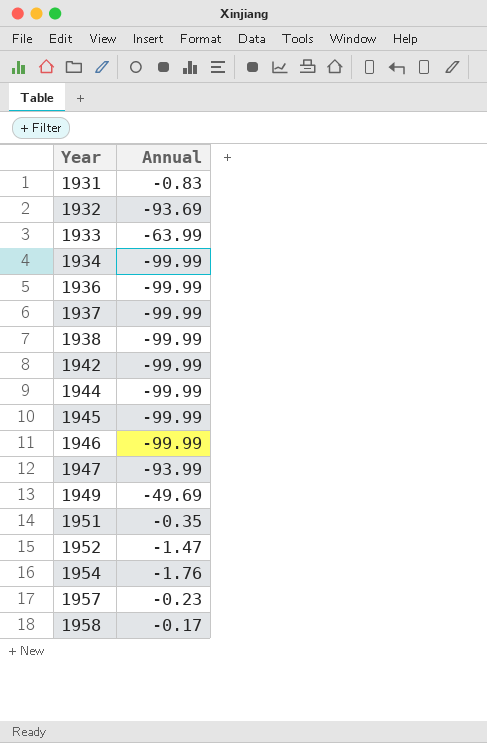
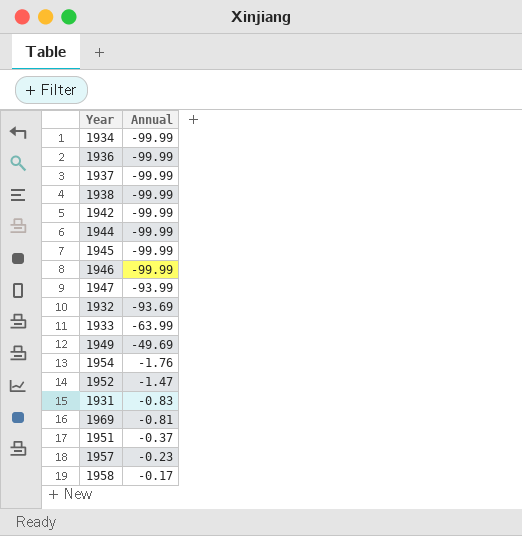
row order: Year ascending -> Annual ascending
row 1969: none -> -0.81
1951 | Annual: -0.35 -> -0.37

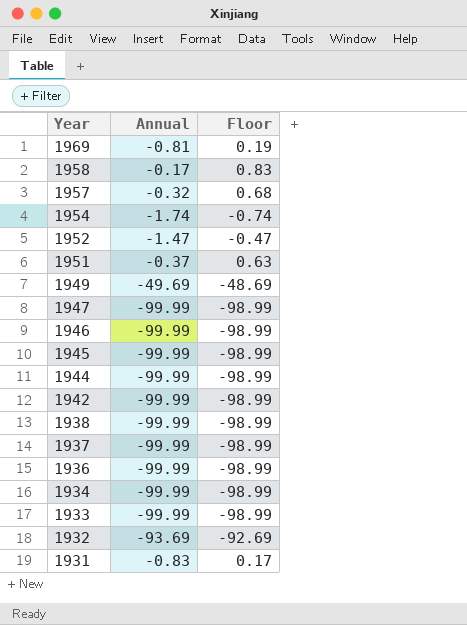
row order: Annual ascending -> Year descending
column Floor | formula: none -> [Annual] + 1
1957 | Annual: -0.23 -> -0.32
1954 | Annual: -1.76 -> -1.74
1947 | Annual: -93.99 -> -99.99
1933 | Annual: -63.99 -> -99.99

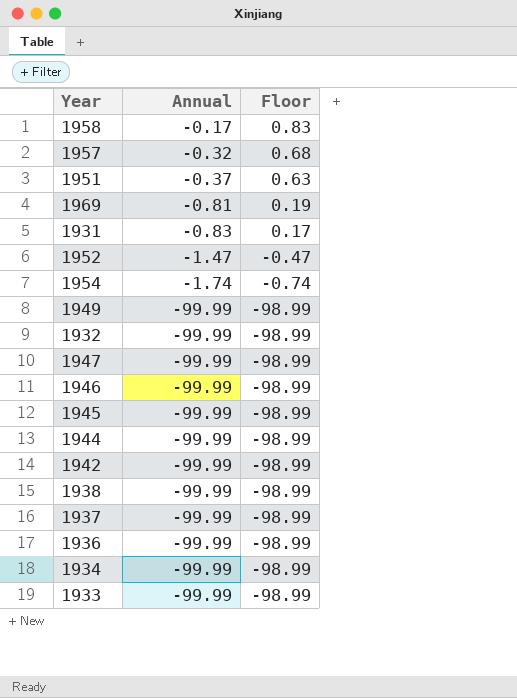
row order: Year descending -> Annual descending
1949 | Annual: -49.69 -> -99.99
1949 | Floor: -48.69 -> -98.99
1932 | Annual: -93.69 -> -99.99
1932 | Floor: -92.69 -> -98.99

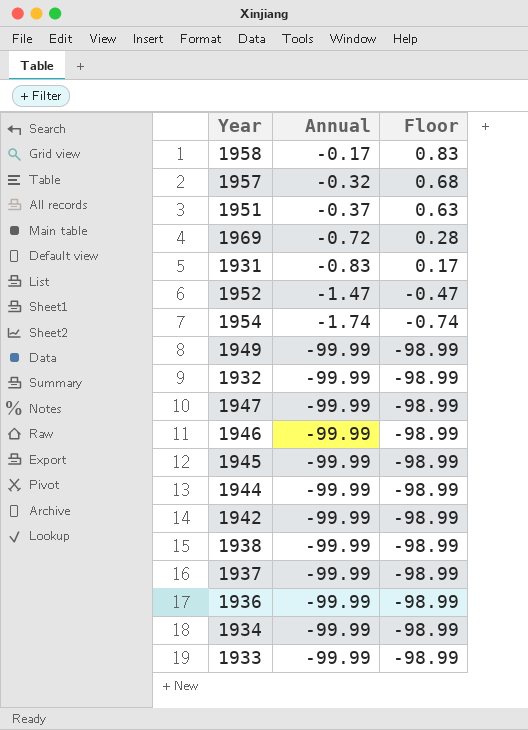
1969 | Annual: -0.81 -> -0.72
1969 | Floor: 0.19 -> 0.28

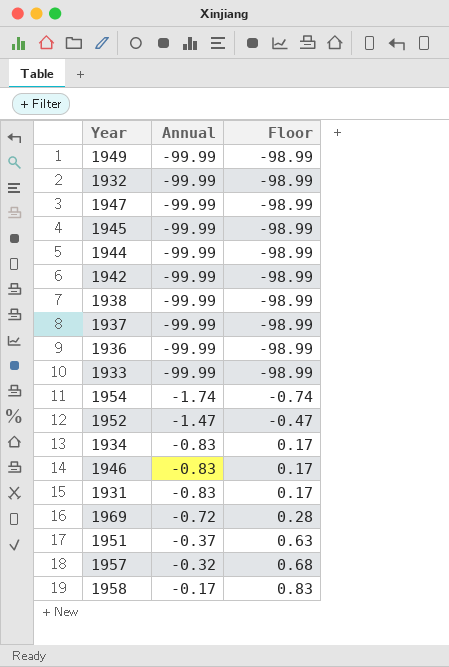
row order: Annual descending -> Annual ascending
1934 | Annual: -99.99 -> -0.83
1934 | Floor: -98.99 -> 0.17
1946 | Annual: -99.99 -> -0.83
1946 | Floor: -98.99 -> 0.17

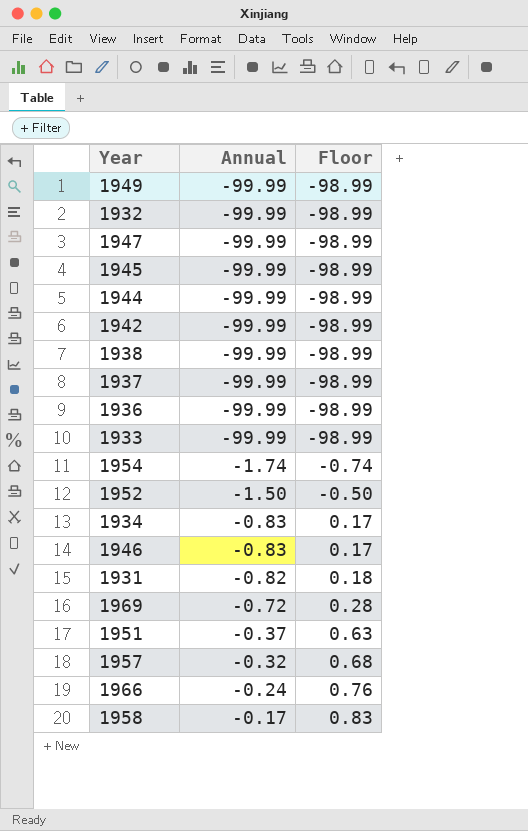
1952 | Annual: -1.47 -> -1.50
1952 | Floor: -0.47 -> -0.50
1931 | Annual: -0.83 -> -0.82
1931 | Floor: 0.17 -> 0.18
row 1966: none -> -0.24 | 0.76

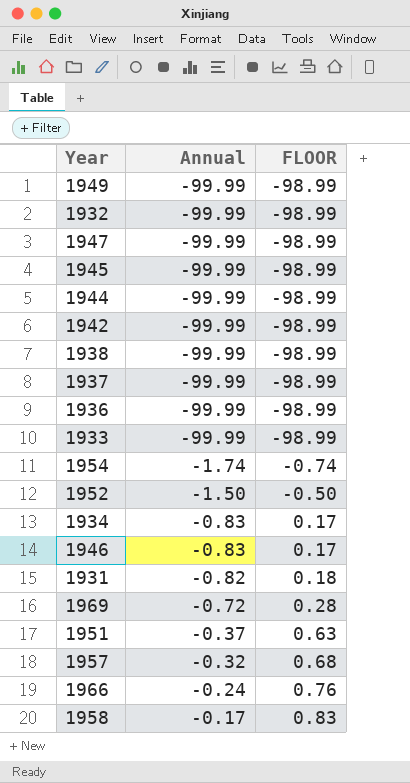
column name: Floor -> FLOOR

